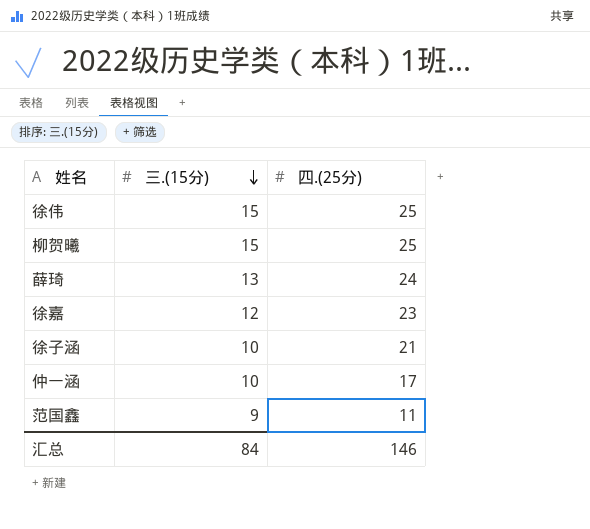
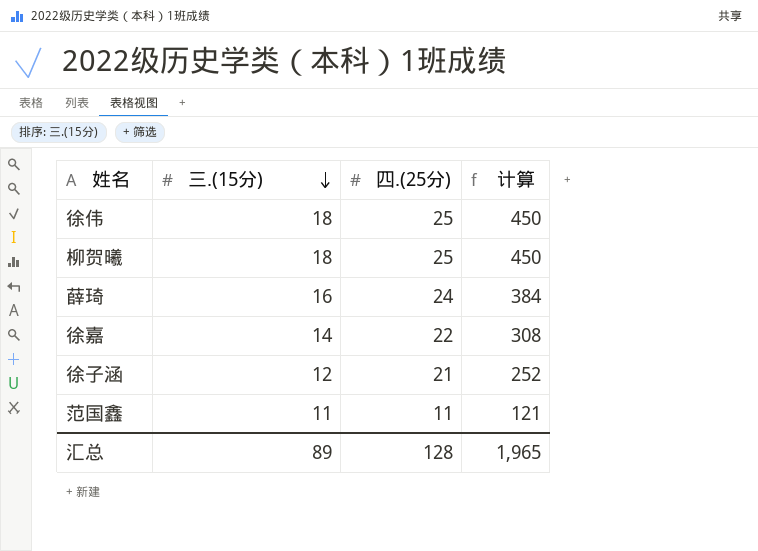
column 计算 | formula: none -> [三.(15分)] * [四.(25分)]
row 仲一涵: 10 | 17 -> none
徐伟 | 三.(15分): 15 -> 18
柳贺曦 | 三.(15分): 15 -> 18
薛琦 | 三.(15分): 13 -> 16
徐嘉 | 三.(15分): 12 -> 14
徐嘉 | 四.(25分): 23 -> 22
徐子涵 | 三.(15分): 10 -> 12
范国鑫 | 三.(15分): 9 -> 11
汇总 | 三.(15分): 84 -> 89
汇总 | 四.(25分): 146 -> 128

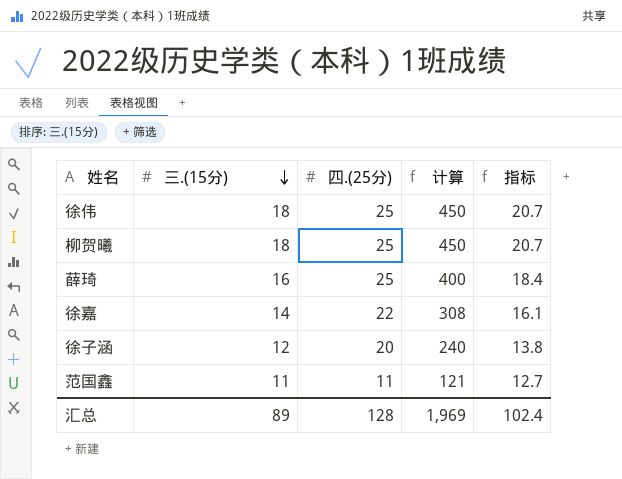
column 指标 | formula: none -> [三.(15分)] * 1.15
薛琦 | 四.(25分): 24 -> 25
薛琦 | 计算: 384 -> 400
徐子涵 | 四.(25分): 21 -> 20
徐子涵 | 计算: 252 -> 240
汇总 | 计算: 1,965 -> 1,969

